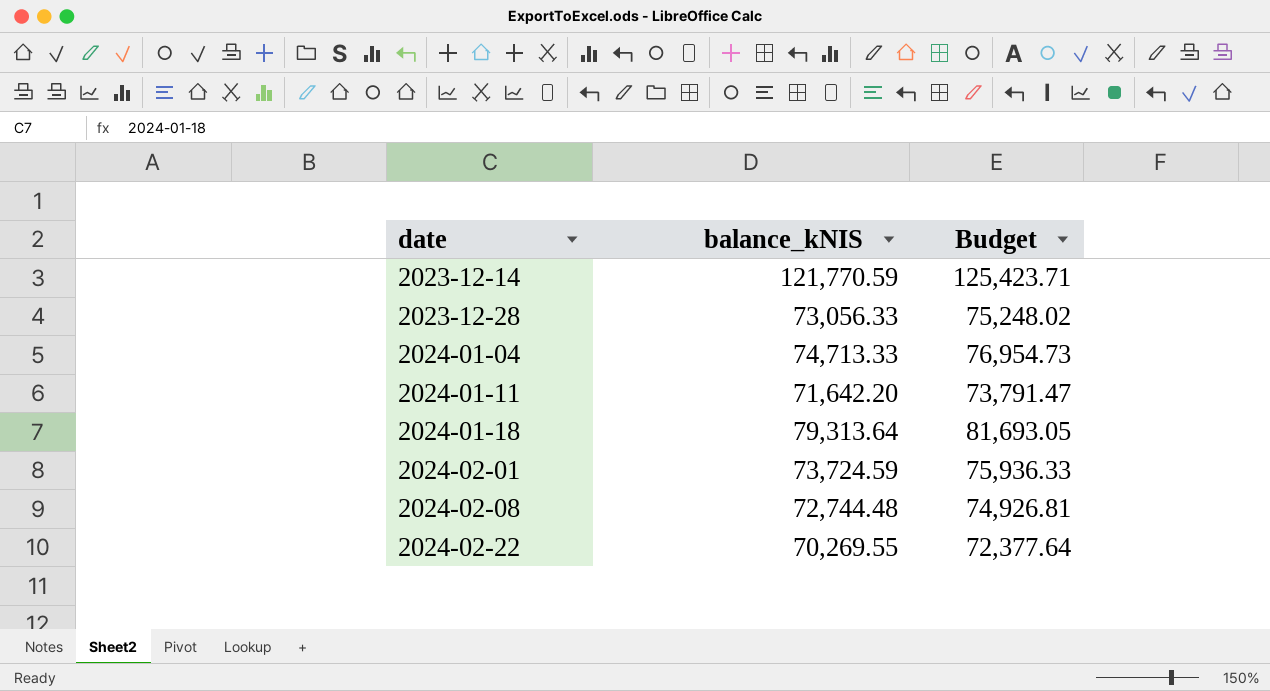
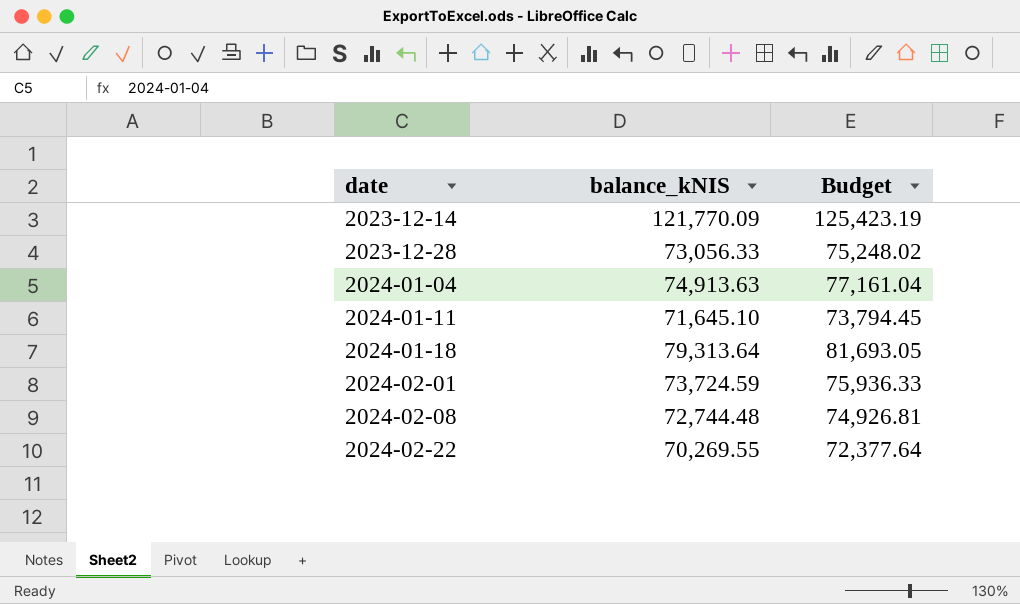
2023-12-14 | balance_kNIS: 121,770.59 -> 121,770.09
2023-12-14 | Budget: 125,423.71 -> 125,423.19
2024-01-04 | balance_kNIS: 74,713.33 -> 74,913.63
2024-01-04 | Budget: 76,954.73 -> 77,161.04
2024-01-11 | balance_kNIS: 71,642.20 -> 71,645.10
2024-01-11 | Budget: 73,791.47 -> 73,794.45

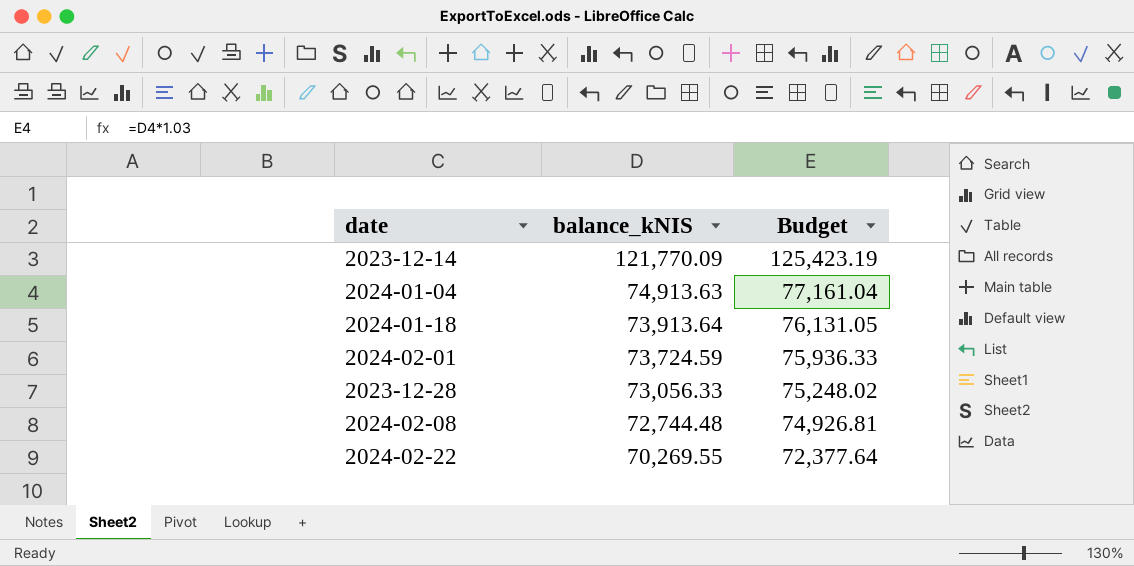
row order: date ascending -> balance_kNIS descending
row 2024-01-11: 71,645.10 | 73,794.45 -> none
2024-01-18 | balance_kNIS: 79,313.64 -> 73,913.64
2024-01-18 | Budget: 81,693.05 -> 76,131.05

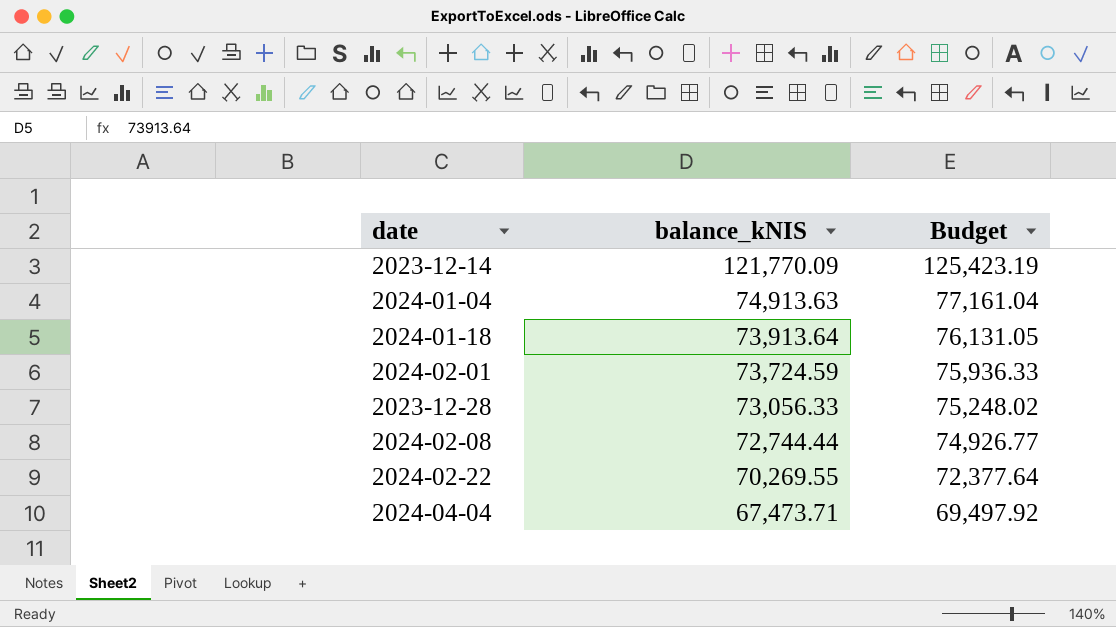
2024-02-08 | balance_kNIS: 72,744.48 -> 72,744.44
2024-02-08 | Budget: 74,926.81 -> 74,926.77
row 2024-04-04: none -> 67,473.71 | 69,497.92

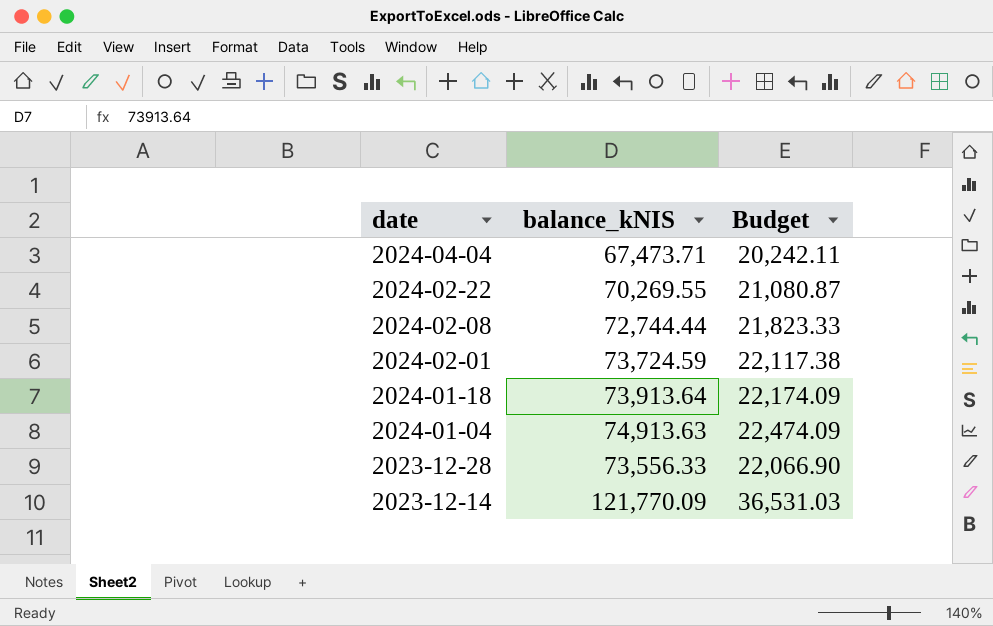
row order: balance_kNIS descending -> date descending
column Budget | formula: [balance_kNIS] * 1.03 -> [balance_kNIS] * 0.3
2023-12-28 | balance_kNIS: 73,056.33 -> 73,556.33

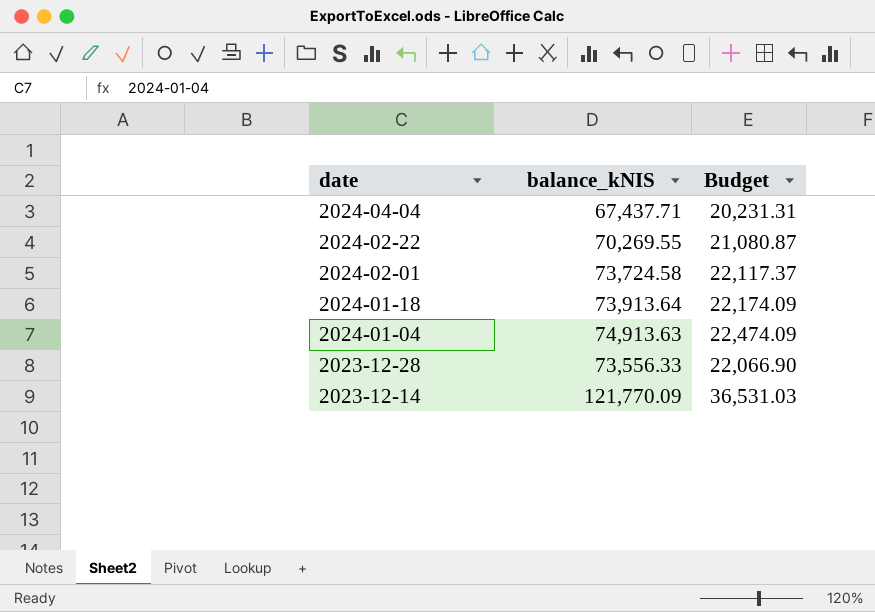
row 2024-02-08: 72,744.44 | 21,823.33 -> none
2024-04-04 | balance_kNIS: 67,473.71 -> 67,437.71
2024-04-04 | Budget: 20,242.11 -> 20,231.31
2024-02-01 | balance_kNIS: 73,724.59 -> 73,724.58
2024-02-01 | Budget: 22,117.38 -> 22,117.37

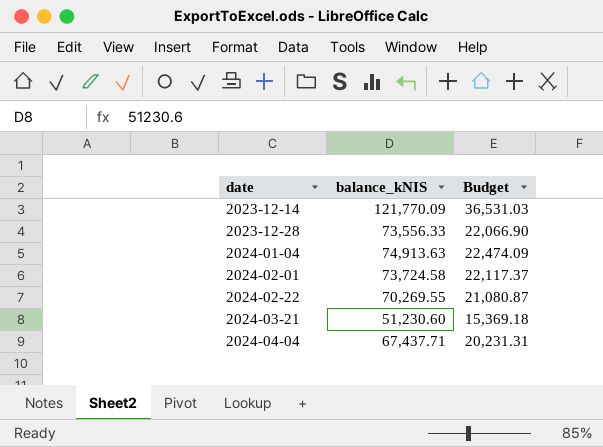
row order: date descending -> date ascending
row 2024-01-18: 73,913.64 | 22,174.09 -> none
row 2024-03-21: none -> 51,230.60 | 15,369.18

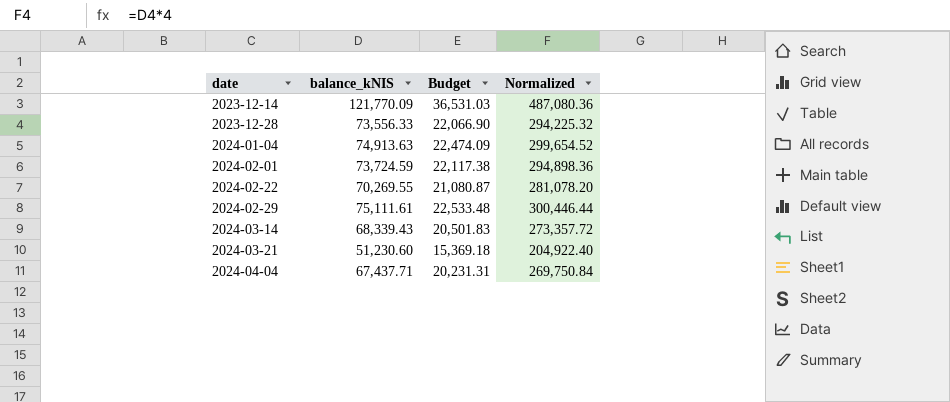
column Normalized | formula: none -> [balance_kNIS] * 4
2024-02-01 | balance_kNIS: 73,724.58 -> 73,724.59
2024-02-01 | Budget: 22,117.37 -> 22,117.38
row 2024-02-29: none -> 75,111.61 | 22,533.48 | 300,446.44
row 2024-03-14: none -> 68,339.43 | 20,501.83 | 273,357.72

